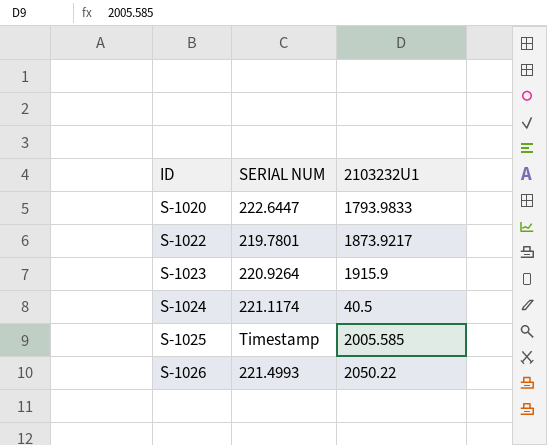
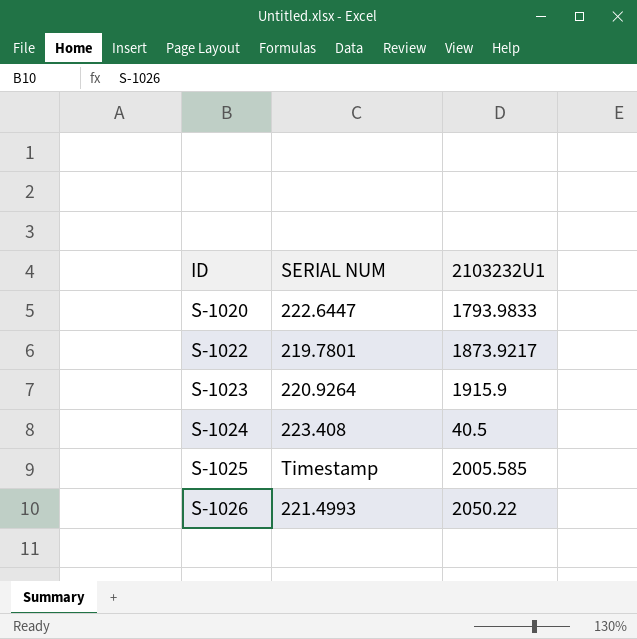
S-1024 | SERIAL NUM: 221.1174 -> 223.408

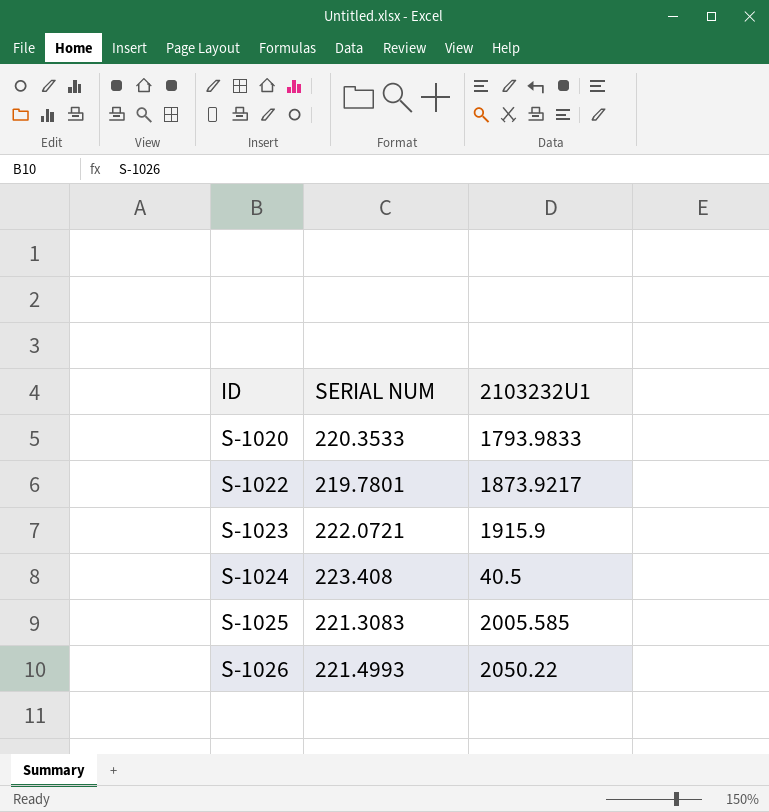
S-1020 | SERIAL NUM: 222.6447 -> 220.3533
S-1023 | SERIAL NUM: 220.9264 -> 222.0721
S-1025 | SERIAL NUM: Timestamp -> 221.3083

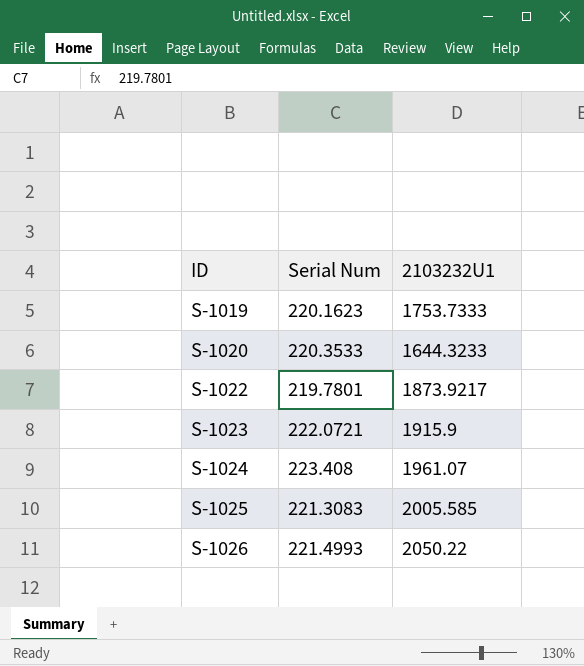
column name: SERIAL NUM -> Serial Num
row S-1019: none -> 220.1623 | 1753.7333
S-1020 | 2103232U1: 1793.9833 -> 1644.3233
S-1024 | 2103232U1: 40.5 -> 1961.07

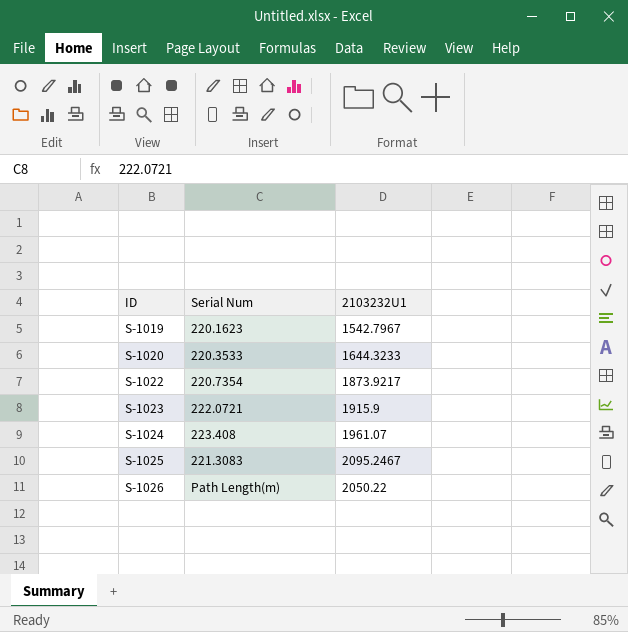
S-1019 | 2103232U1: 1753.7333 -> 1542.7967
S-1022 | Serial Num: 219.7801 -> 220.7354
S-1025 | 2103232U1: 2005.585 -> 2095.2467
S-1026 | Serial Num: 221.4993 -> Path Length(m)

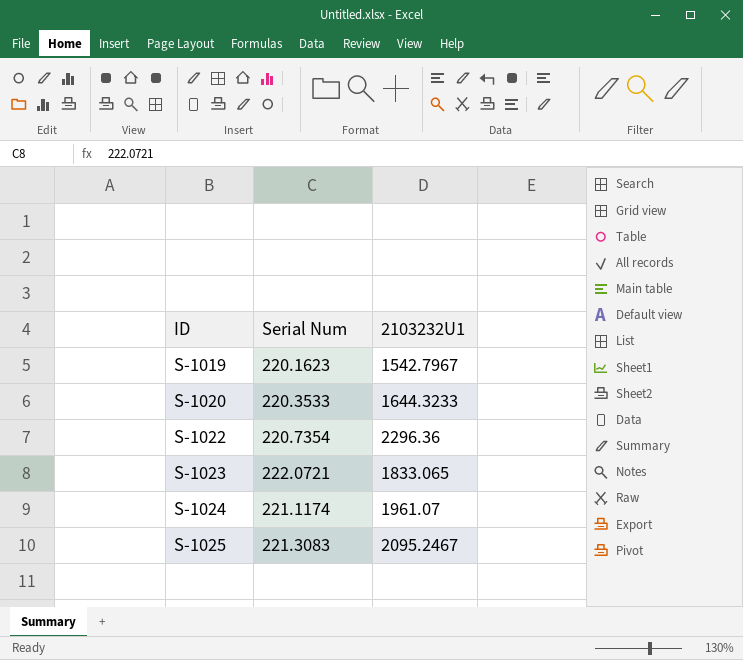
row S-1026: Path Length(m) | 2050.22 -> none
S-1022 | 2103232U1: 1873.9217 -> 2296.36
S-1023 | 2103232U1: 1915.9 -> 1833.065
S-1024 | Serial Num: 223.408 -> 221.1174

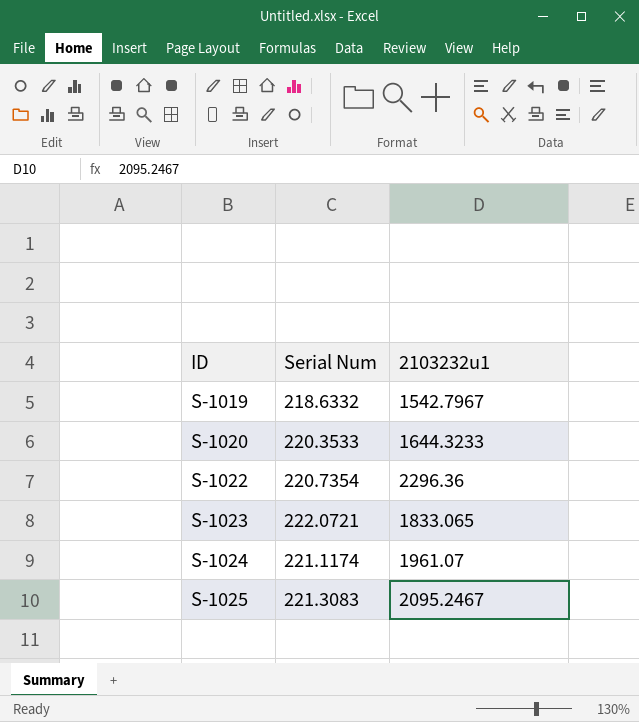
column name: 2103232U1 -> 2103232u1
S-1019 | Serial Num: 220.1623 -> 218.6332

